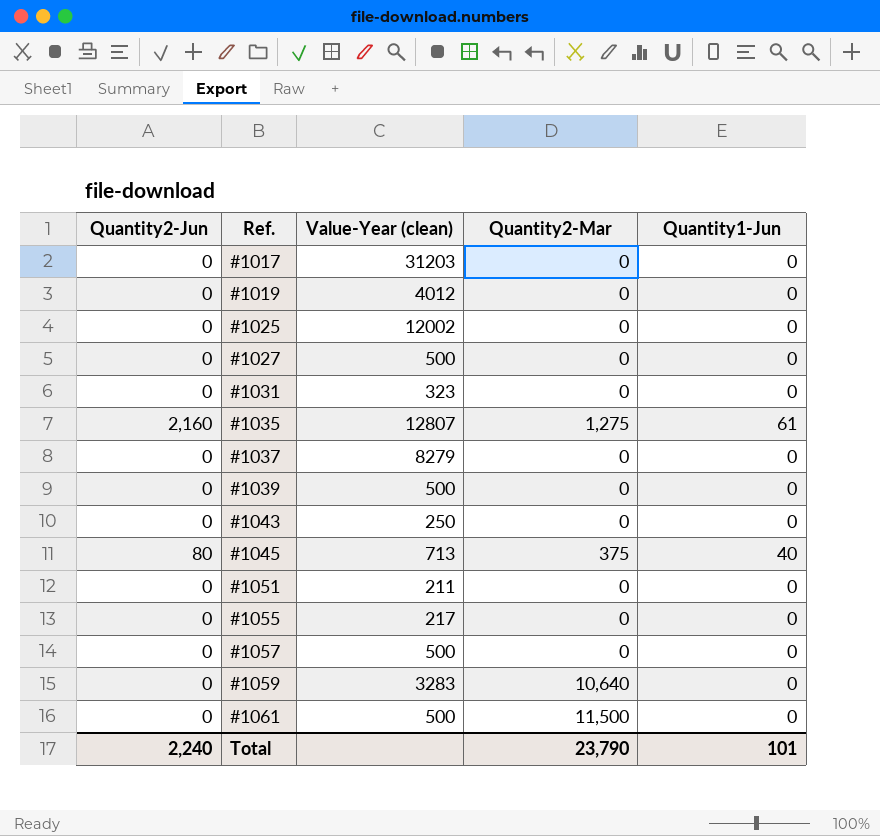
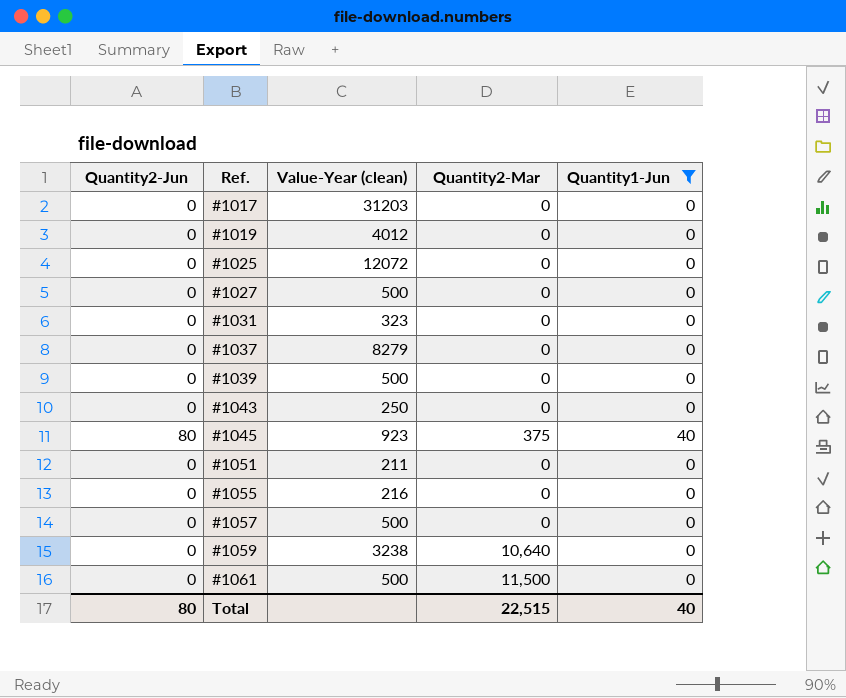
filter: none -> Quantity1-Jun != 61
#1025 | Value-Year (clean): 12002 -> 12072
#1045 | Value-Year (clean): 713 -> 923
#1055 | Value-Year (clean): 217 -> 216
#1059 | Value-Year (clean): 3283 -> 3238
Total | Quantity2-Jun: 2,240 -> 80
Total | Quantity2-Mar: 23,790 -> 22,515
Total | Quantity1-Jun: 101 -> 40

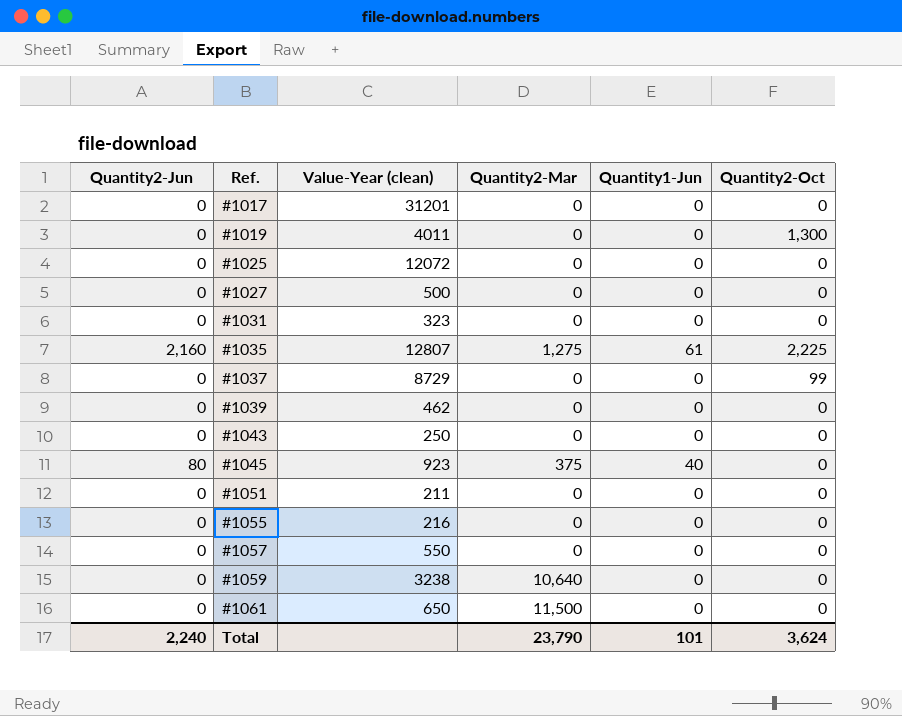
filter: Quantity1-Jun != 61 -> none
column Quantity2-Oct | position: none -> 6
#1017 | Value-Year (clean): 31203 -> 31201
#1019 | Value-Year (clean): 4012 -> 4011
#1037 | Value-Year (clean): 8279 -> 8729
#1039 | Value-Year (clean): 500 -> 462
#1057 | Value-Year (clean): 500 -> 550
#1061 | Value-Year (clean): 500 -> 650
Total | Quantity2-Jun: 80 -> 2,240
Total | Quantity2-Mar: 22,515 -> 23,790
Total | Quantity1-Jun: 40 -> 101

